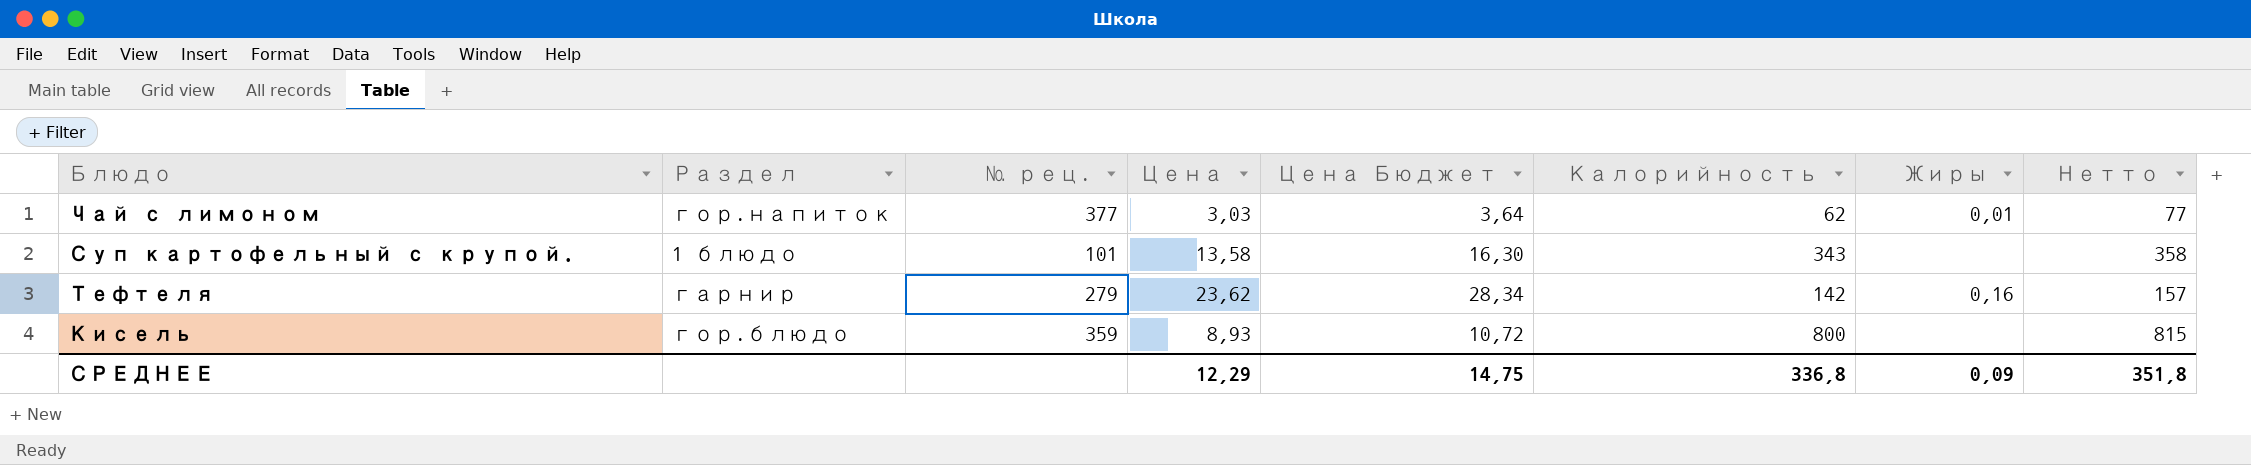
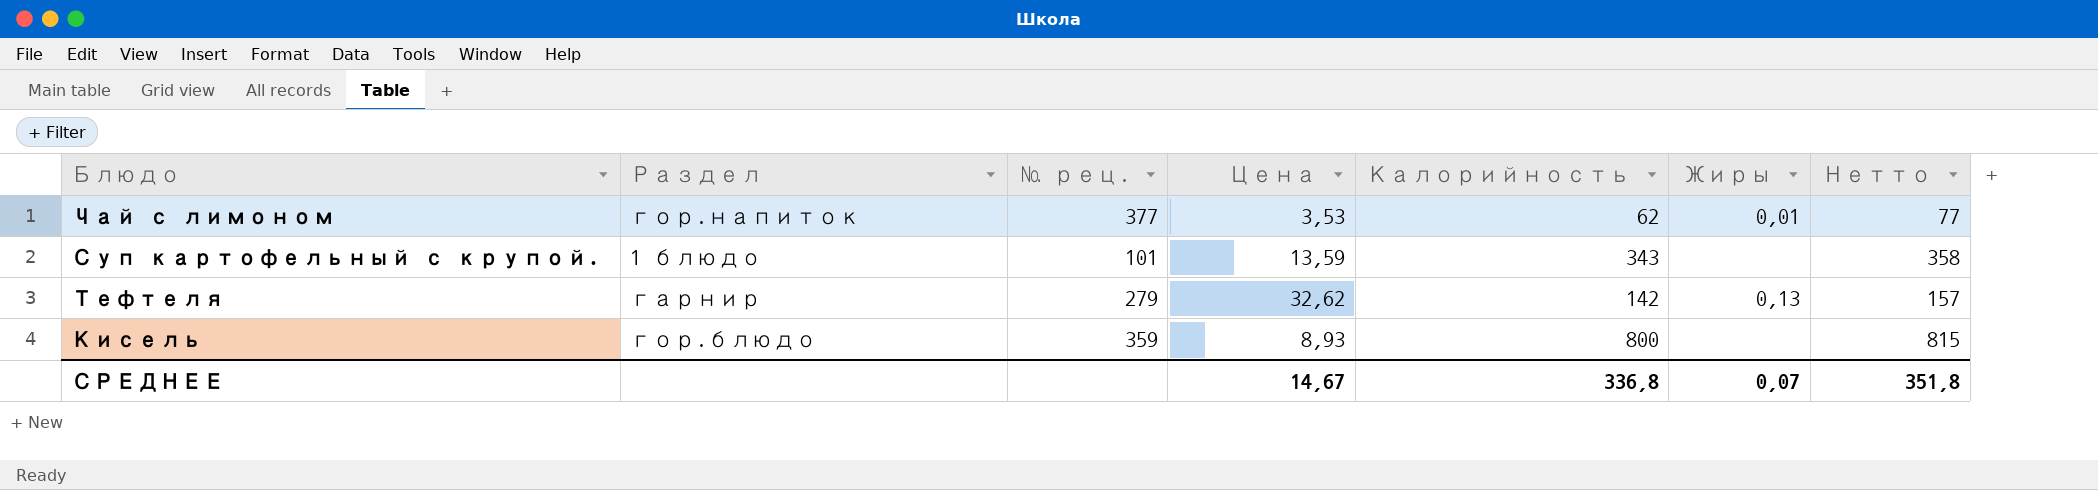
column Цена Бюджет | formula: [Цена] * 1,2 -> none
Чай с лимоном | Цена: 3,03 -> 3,53
Суп картофельный с крупой. | Цена: 13,58 -> 13,59
Тефтеля | Цена: 23,62 -> 32,62
Тефтеля | Жиры: 0,16 -> 0,13
СРЕДНЕЕ | Цена: 12,29 -> 14,67
СРЕДНЕЕ | Жиры: 0,09 -> 0,07

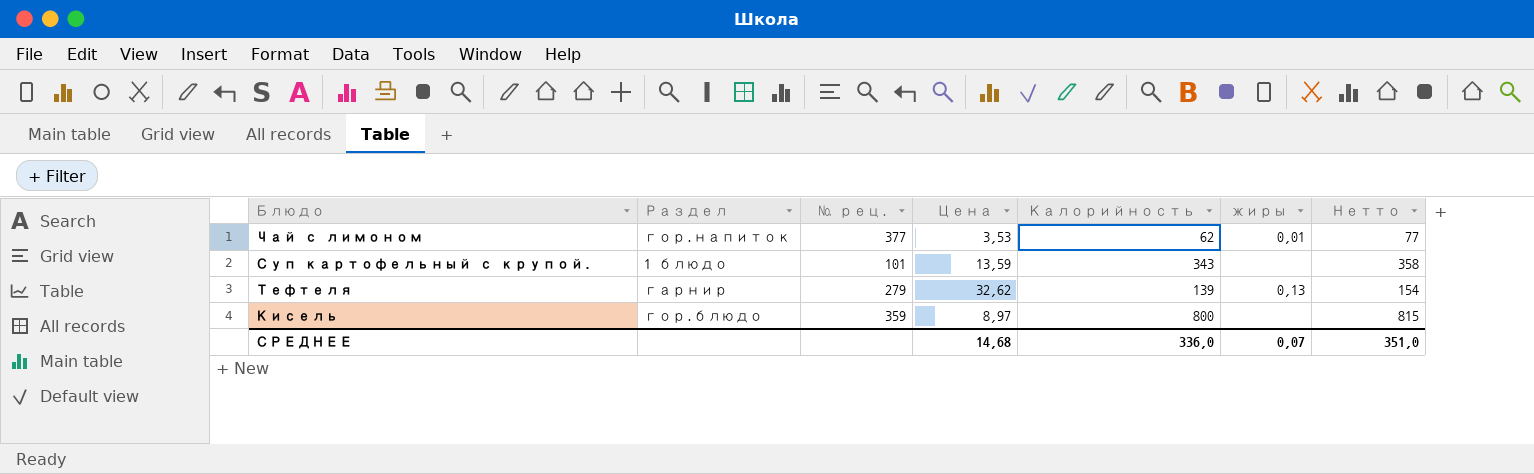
column name: Жиры -> жиры
Тефтеля | Калорийность: 142 -> 139
Тефтеля | Нетто: 157 -> 154
Кисель | Цена: 8,93 -> 8,97
СРЕДНЕЕ | Цена: 14,67 -> 14,68
СРЕДНЕЕ | Калорийность: 336,8 -> 336,0
СРЕДНЕЕ | Нетто: 351,8 -> 351,0

